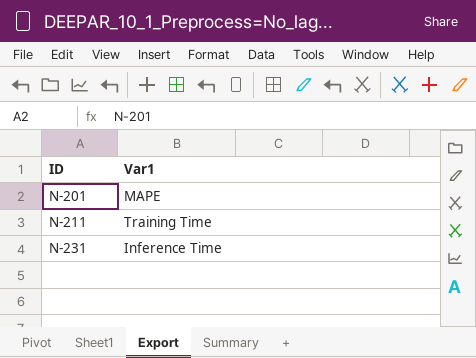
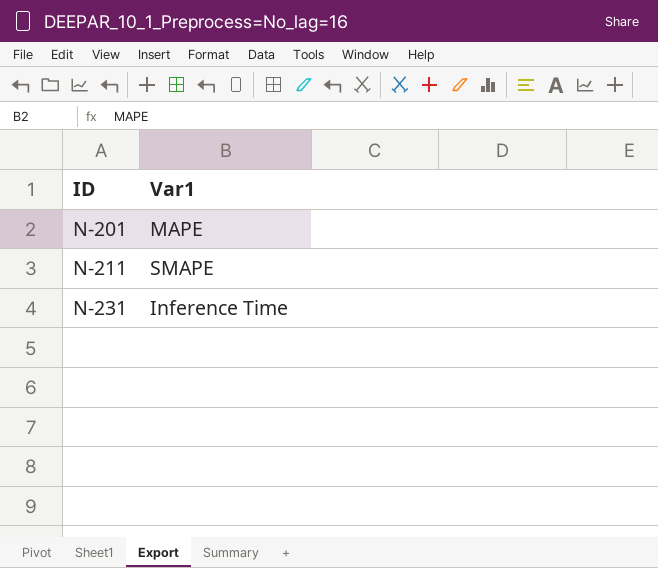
N-211 | Var1: Training Time -> SMAPE

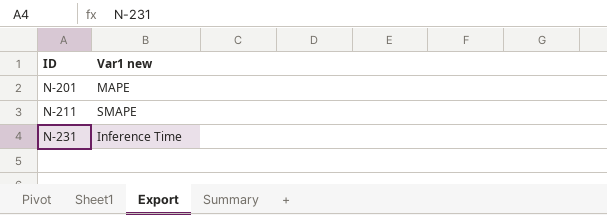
column name: Var1 -> Var1 new

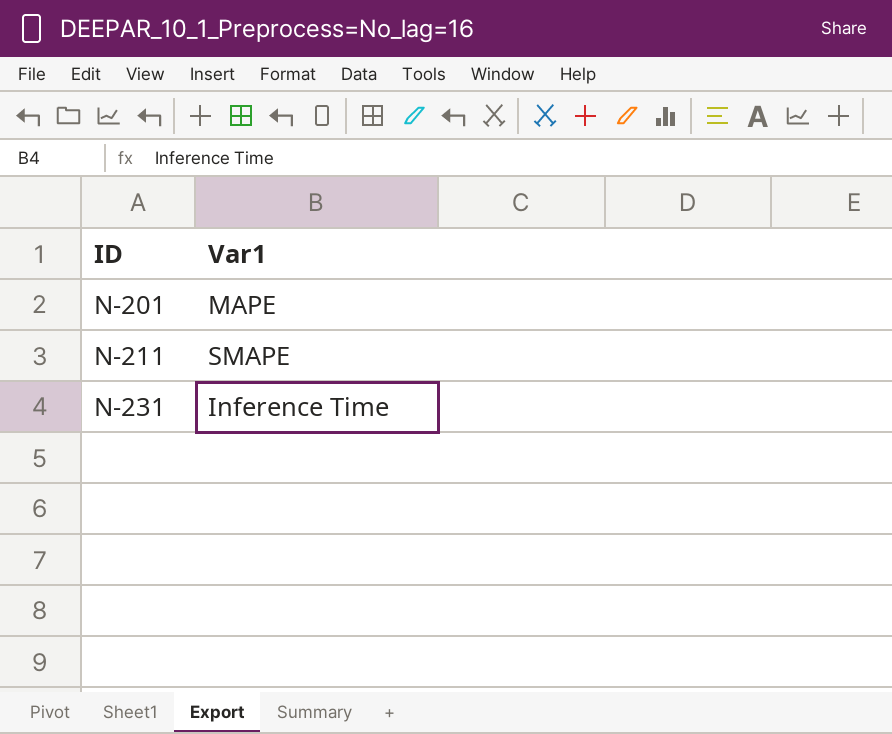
column name: Var1 new -> Var1

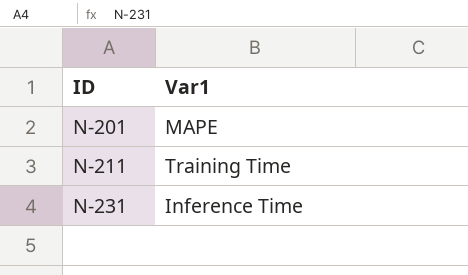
N-211 | Var1: SMAPE -> Training Time

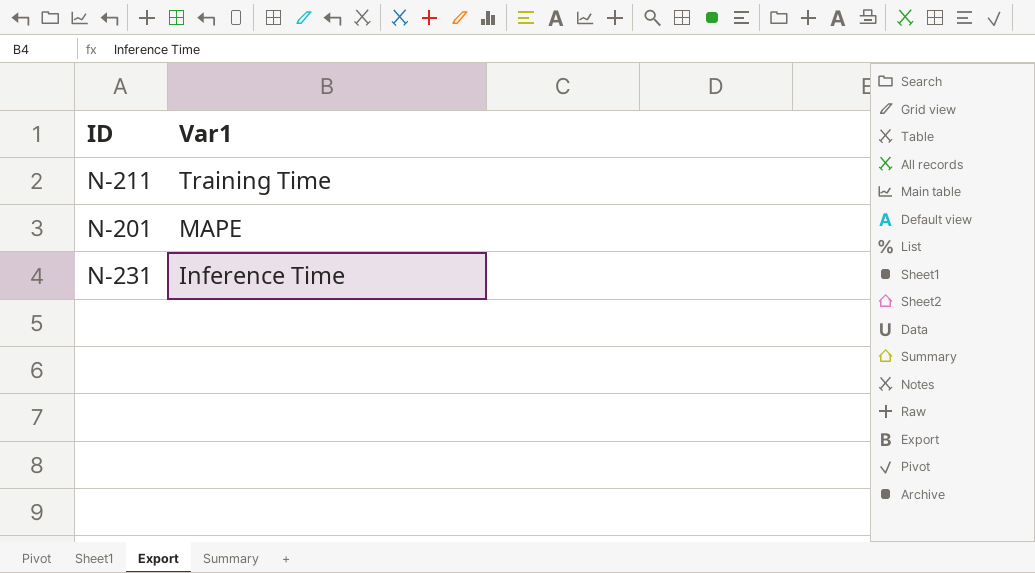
row order: ID ascending -> Var1 descending

